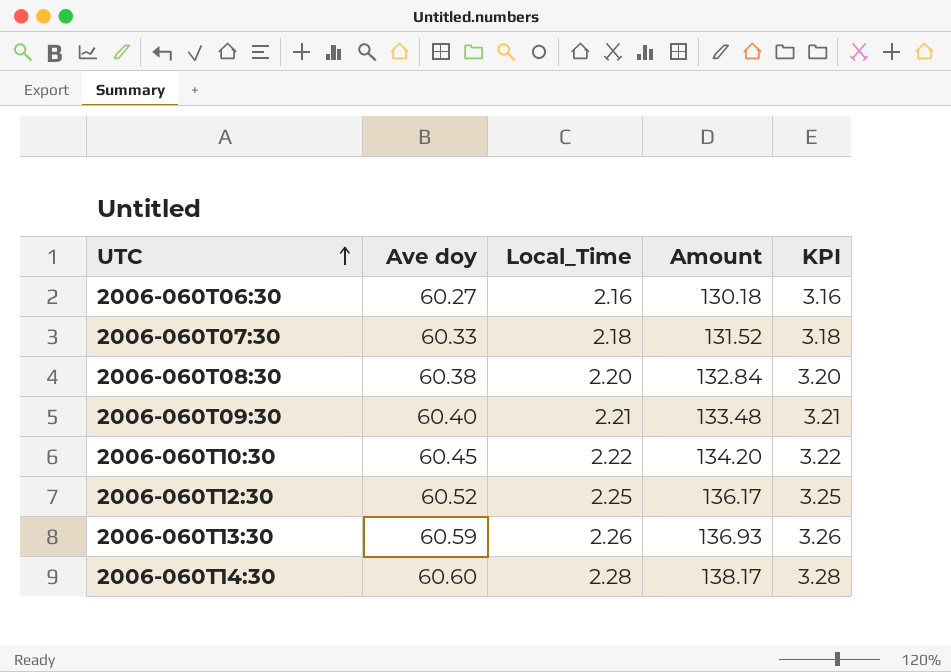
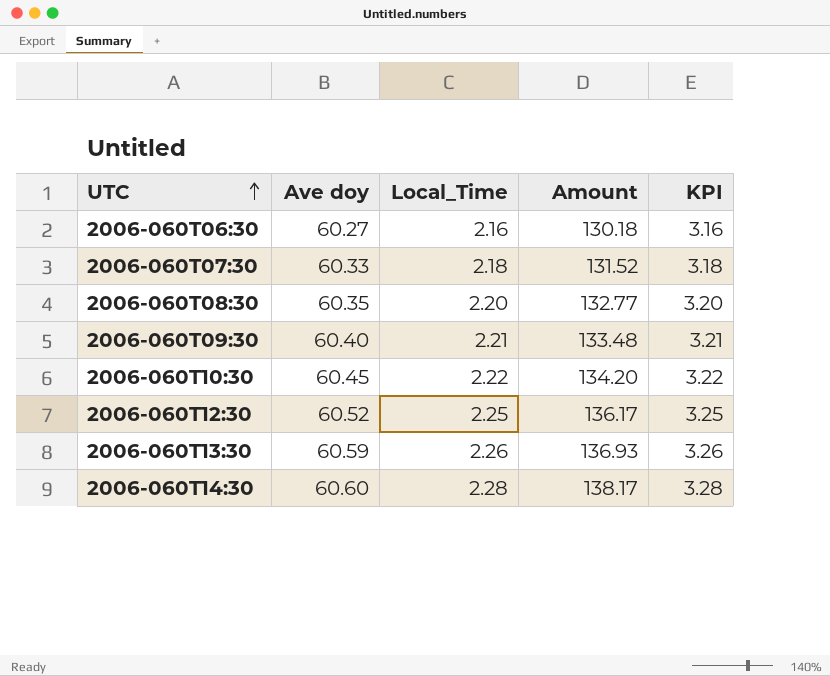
2006-060T08:30 | Ave doy: 60.38 -> 60.35
2006-060T08:30 | Amount: 132.84 -> 132.77

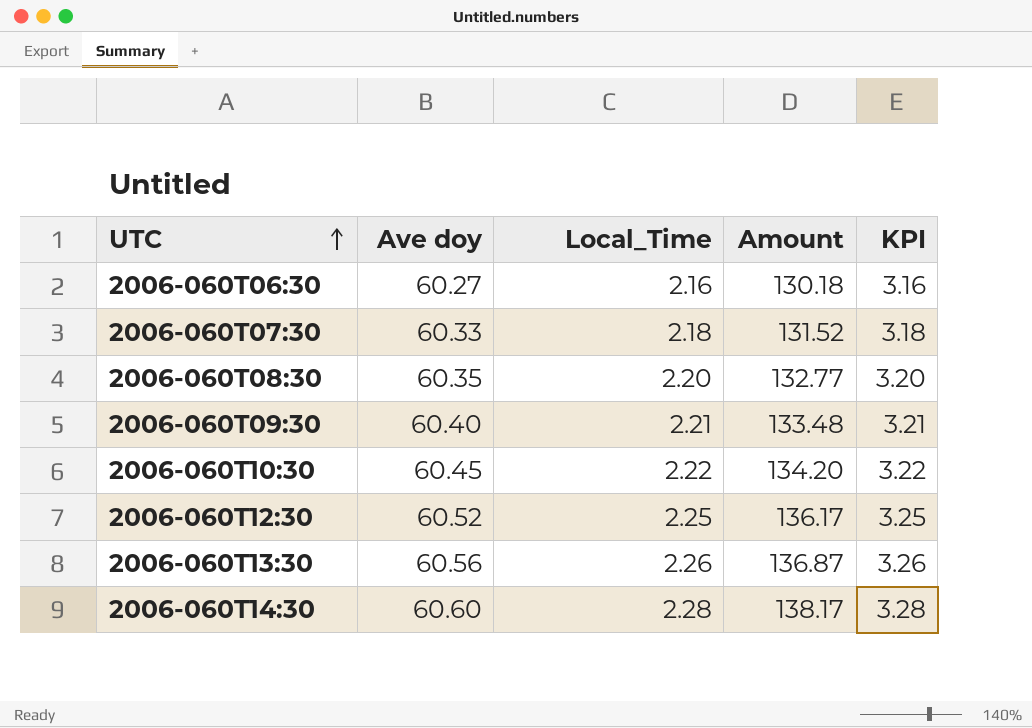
2006-060T13:30 | Ave doy: 60.59 -> 60.56
2006-060T13:30 | Amount: 136.93 -> 136.87

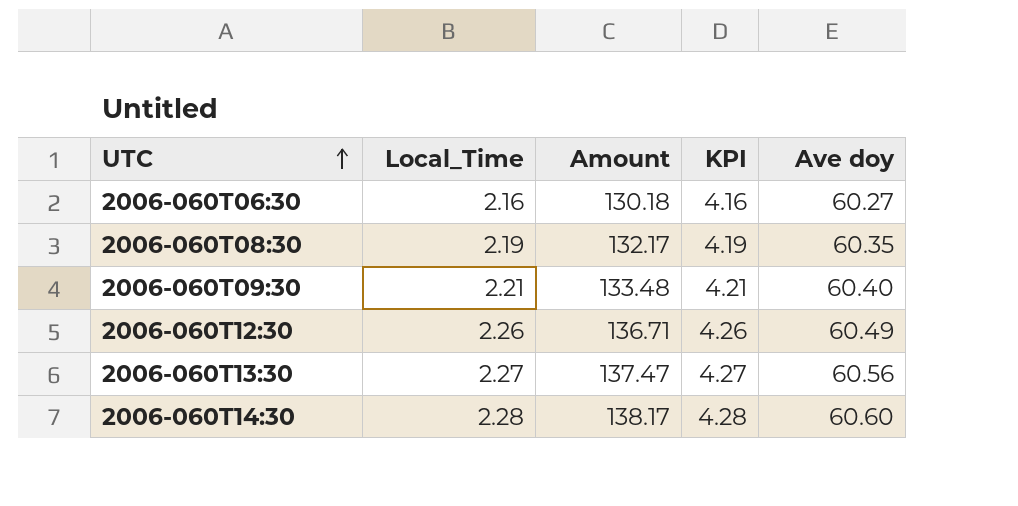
column KPI | formula: [Local_Time] + 1 -> [Local_Time] + 2
column Ave doy | position: 2 -> 5
row 2006-060T07:30: 60.33 | 2.18 | 131.52 | 3.18 -> none
row 2006-060T10:30: 60.45 | 2.22 | 134.20 | 3.22 -> none
2006-060T08:30 | Local_Time: 2.20 -> 2.19
2006-060T08:30 | Amount: 132.77 -> 132.17
2006-060T12:30 | Local_Time: 2.25 -> 2.26
2006-060T12:30 | Amount: 136.17 -> 136.71
2006-060T12:30 | Ave doy: 60.52 -> 60.49
2006-060T13:30 | Local_Time: 2.26 -> 2.27
2006-060T13:30 | Amount: 136.87 -> 137.47

